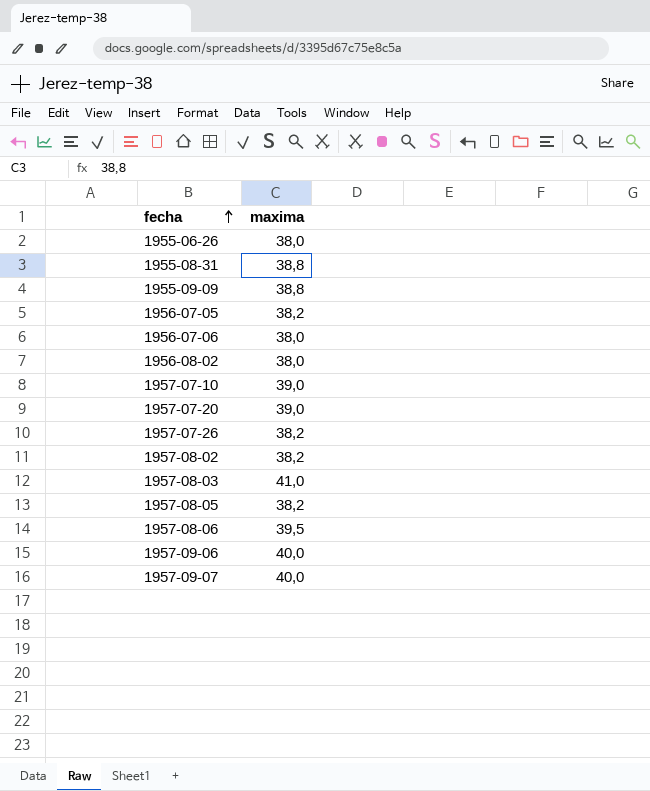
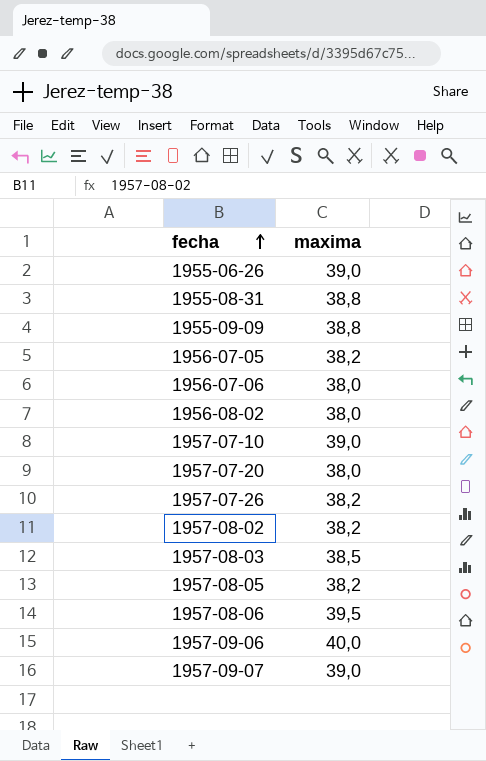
1955-06-26 | maxima: 38,0 -> 39,0
1957-07-20 | maxima: 39,0 -> 38,0
1957-08-03 | maxima: 41,0 -> 38,5
1957-09-07 | maxima: 40,0 -> 39,0

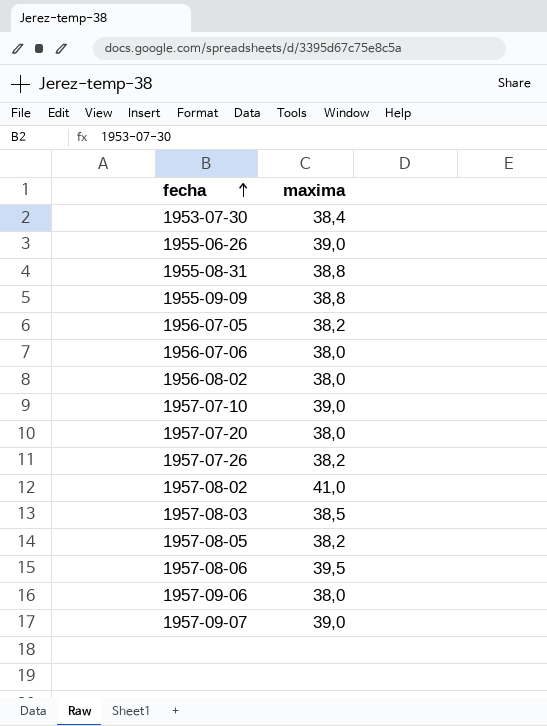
row 1953-07-30: none -> 38,4
1957-08-02 | maxima: 38,2 -> 41,0
1957-09-06 | maxima: 40,0 -> 38,0

